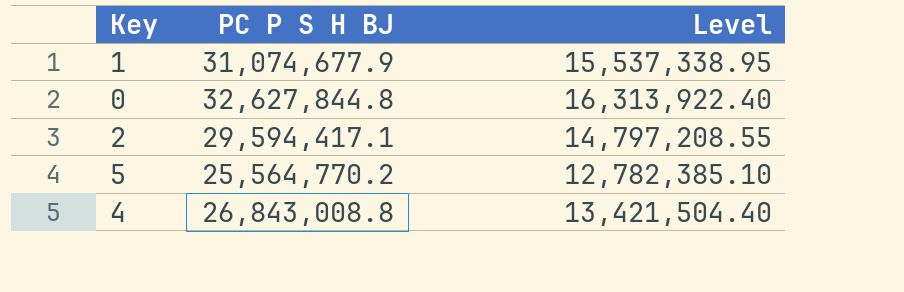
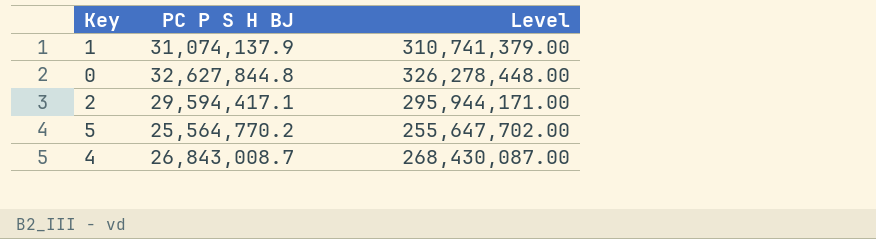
column Level | formula: [PC P S H BJ] * 0.5 -> [PC P S H BJ] * 10
1 | PC P S H BJ: 31,074,677.9 -> 31,074,137.9
4 | PC P S H BJ: 26,843,008.8 -> 26,843,008.7

